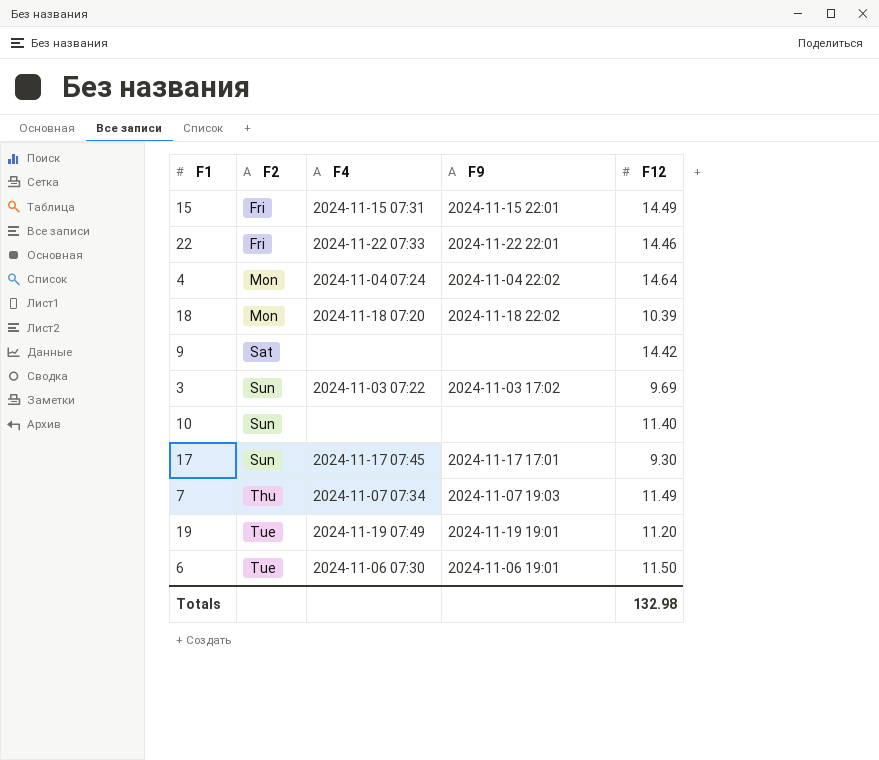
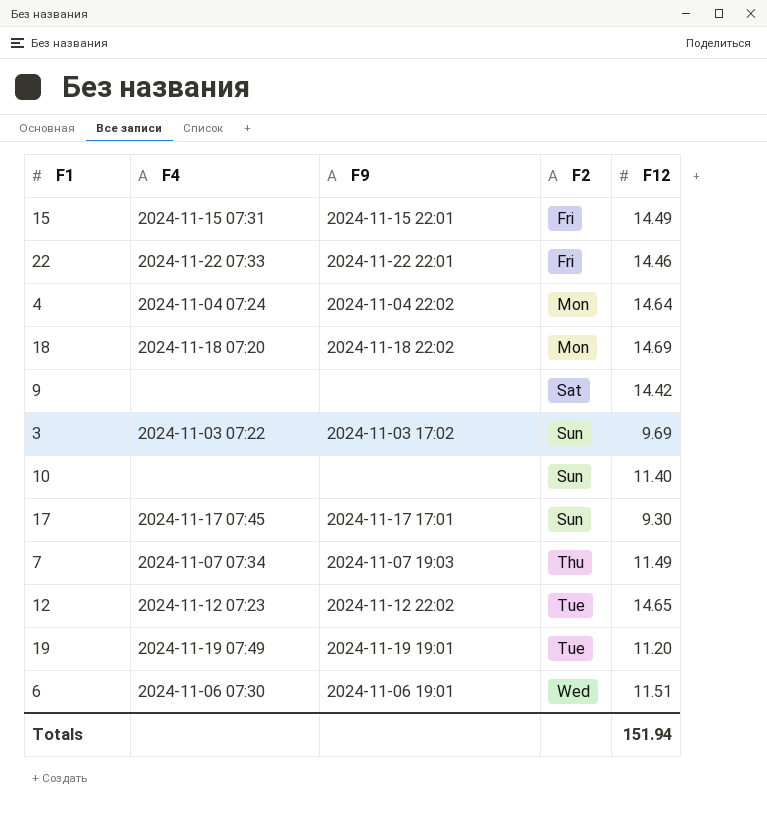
column F2 | position: 2 -> 4
18 | F12: 10.39 -> 14.69
row 12: none -> 2024-11-12 07:23 | 2024-11-12 22:02 | Tue | 14.65
6 | F2: Tue -> Wed
6 | F12: 11.50 -> 11.51
Totals | F12: 132.98 -> 151.94

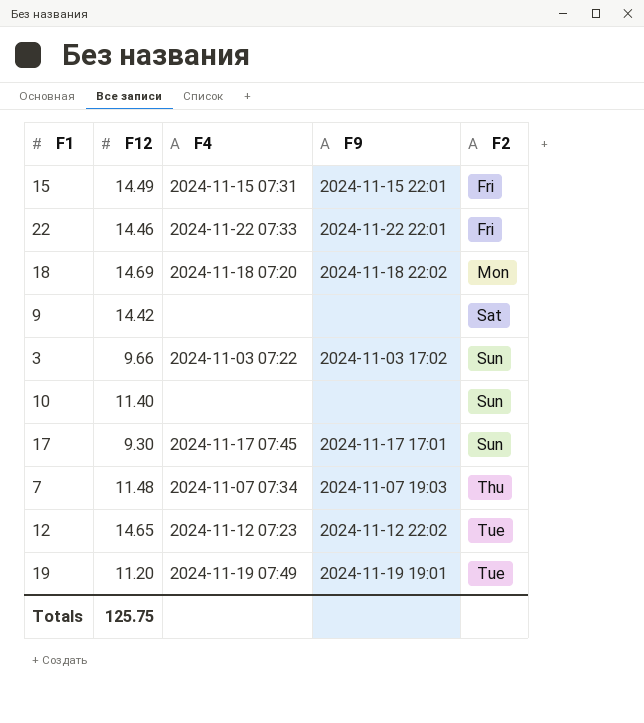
column F12 | position: 5 -> 2
row 4: 2024-11-04 07:24 | 2024-11-04 22:02 | Mon | 14.64 -> none
row 6: 2024-11-06 07:30 | 2024-11-06 19:01 | Wed | 11.51 -> none
3 | F12: 9.69 -> 9.66
7 | F12: 11.49 -> 11.48
Totals | F12: 151.94 -> 125.75

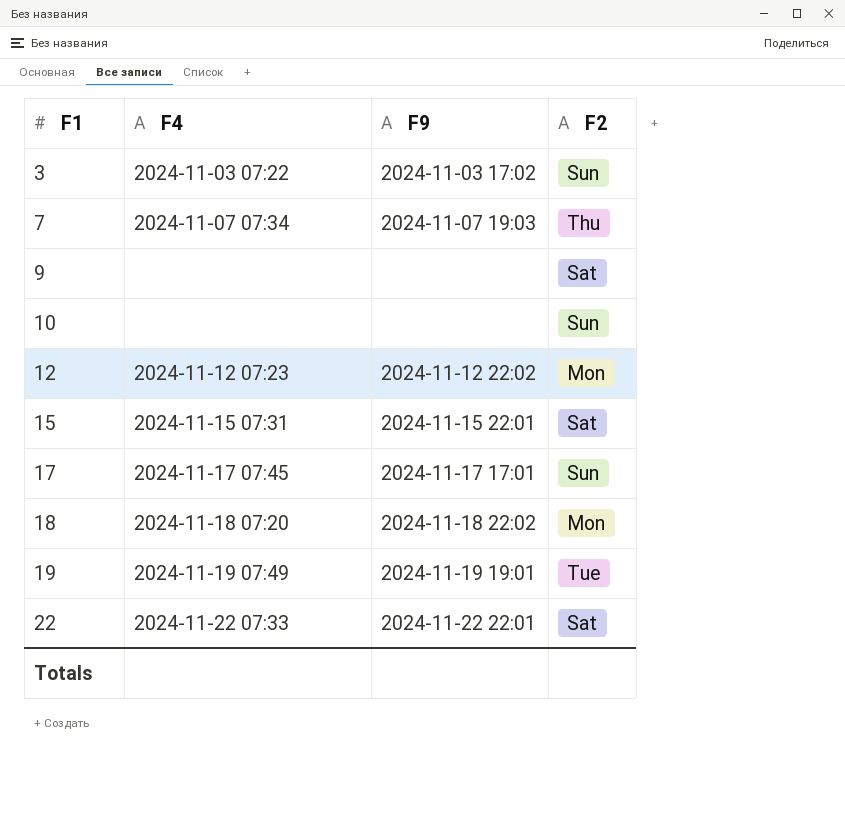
row order: F2 ascending -> F1 ascending
column F12 | position: 2 -> none
12 | F2: Tue -> Mon
15 | F2: Fri -> Sat
22 | F2: Fri -> Sat

